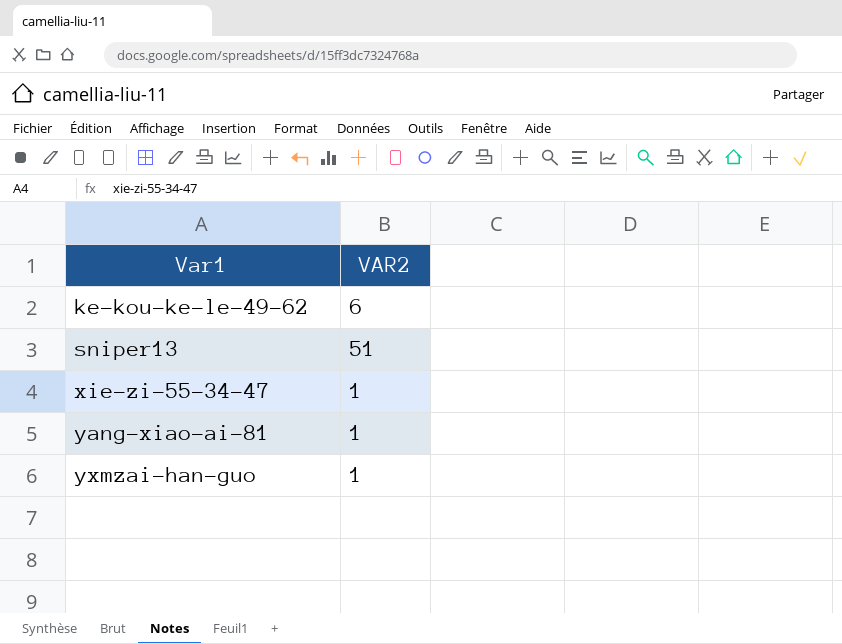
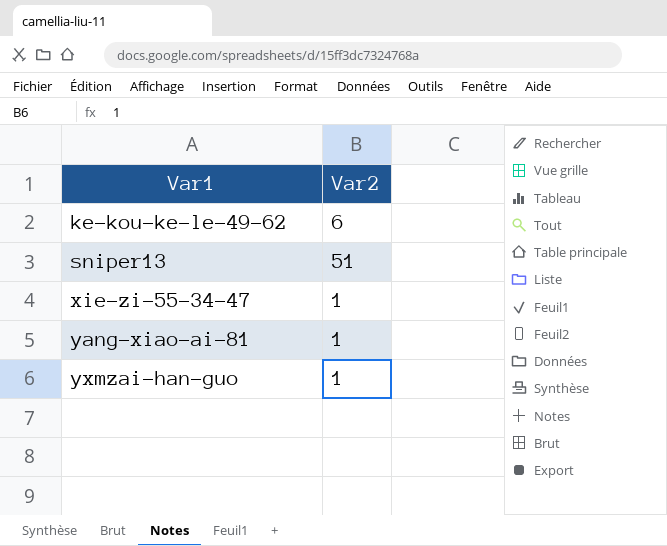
column name: VAR2 -> Var2

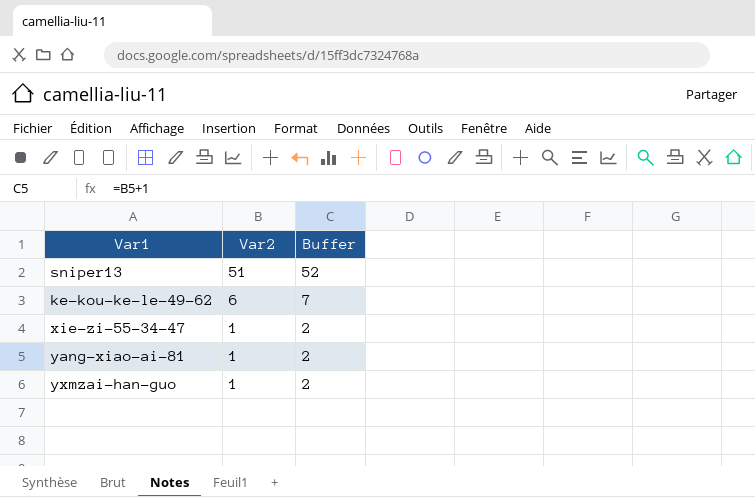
row order: Var1 ascending -> Var2 descending
column Buffer | formula: none -> [Var2] + 1

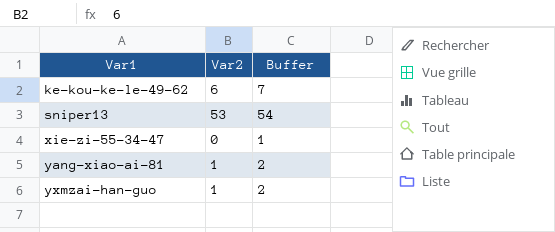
row order: Var2 descending -> Var1 ascending
sniper13 | Var2: 51 -> 53
sniper13 | Buffer: 52 -> 54
xie-zi-55-34-47 | Var2: 1 -> 0
xie-zi-55-34-47 | Buffer: 2 -> 1

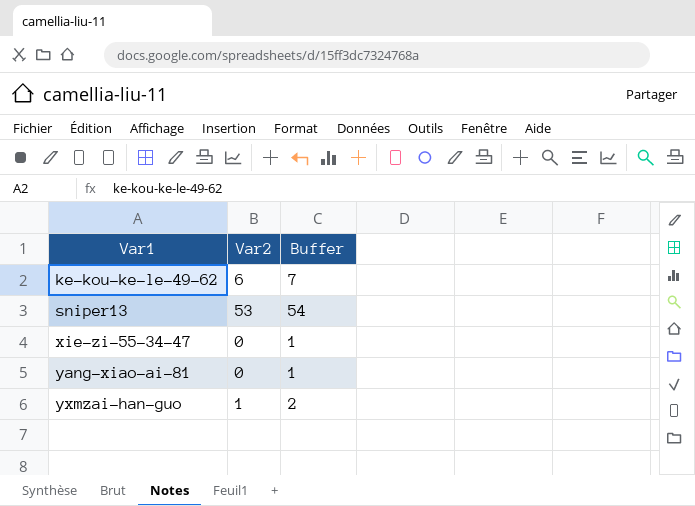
yang-xiao-ai-81 | Var2: 1 -> 0
yang-xiao-ai-81 | Buffer: 2 -> 1

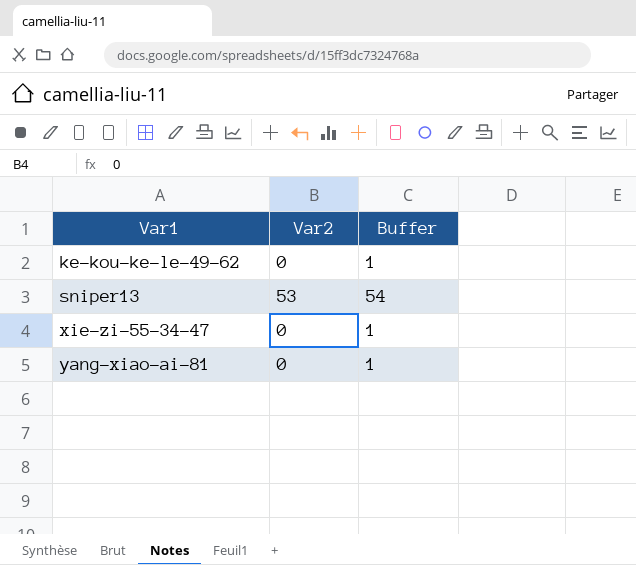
row yxmzai-han-guo: 1 | 2 -> none
ke-kou-ke-le-49-62 | Var2: 6 -> 0
ke-kou-ke-le-49-62 | Buffer: 7 -> 1

